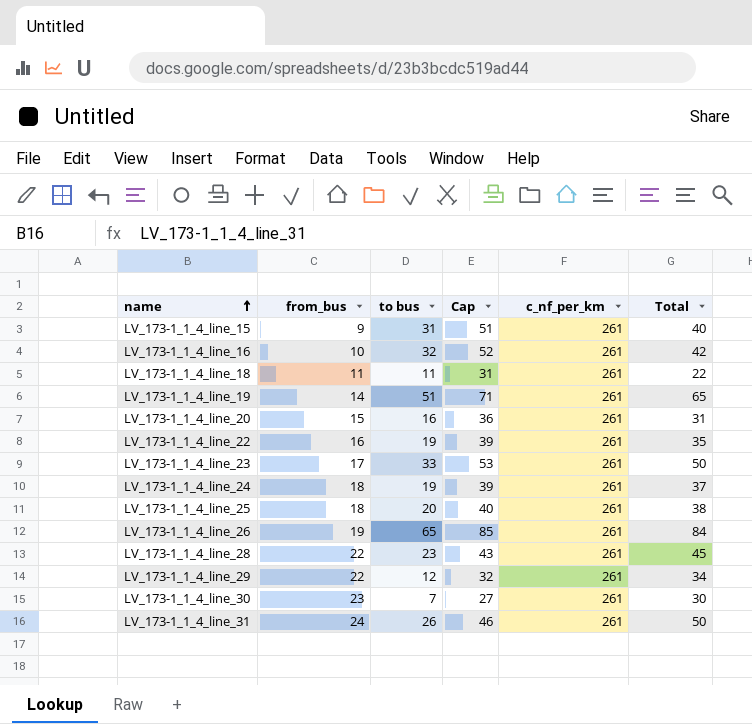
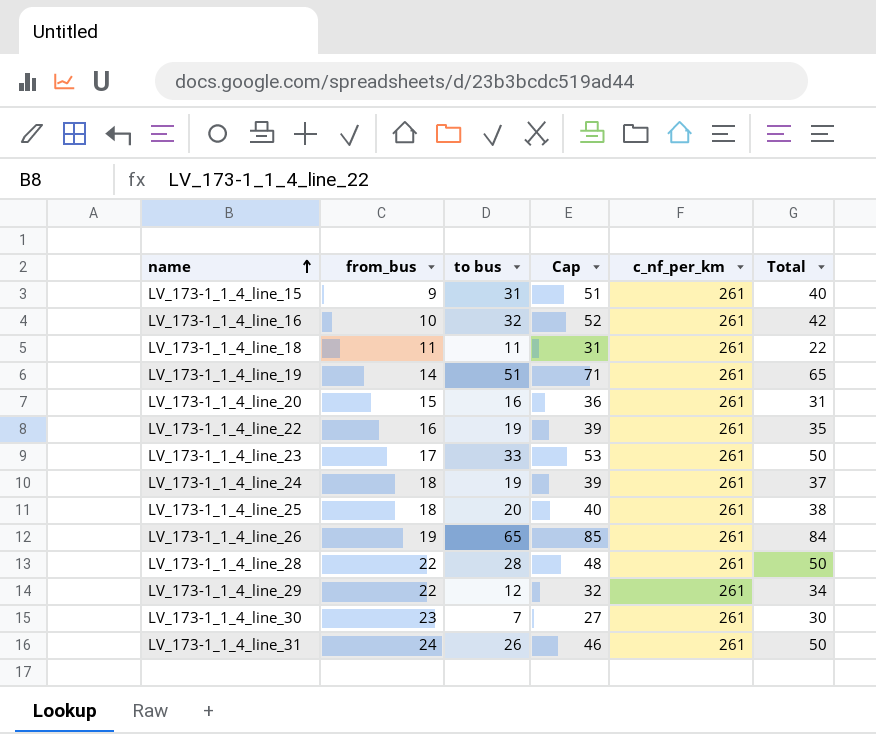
LV_173-1_1_4_line_28 | to bus: 23 -> 28
LV_173-1_1_4_line_28 | Cap: 43 -> 48
LV_173-1_1_4_line_28 | Total: 45 -> 50

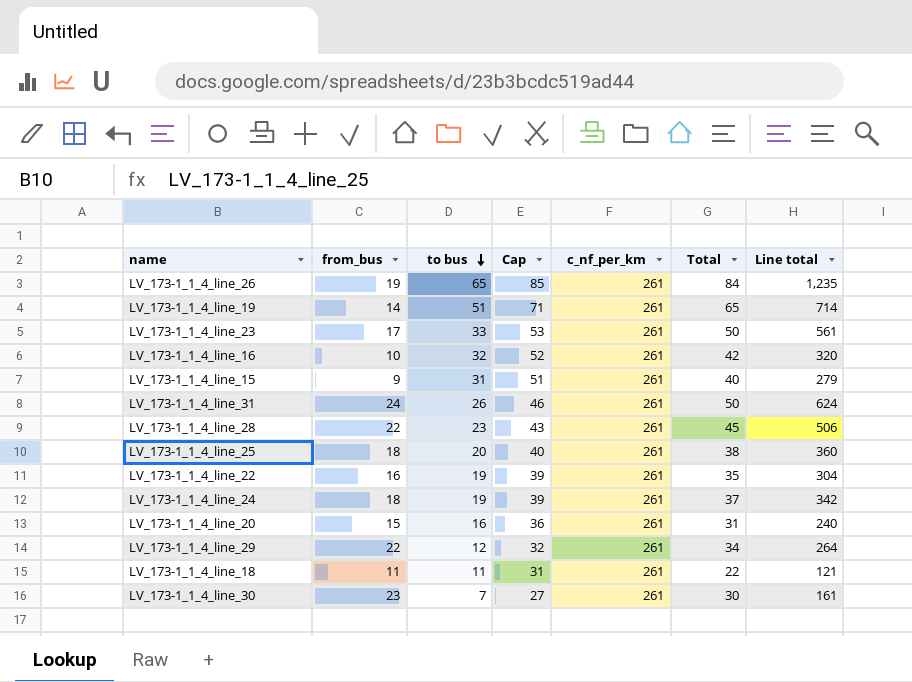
row order: name ascending -> to bus descending
column Line total | formula: none -> [from_bus] * [to bus]
LV_173-1_1_4_line_28 | to bus: 28 -> 23
LV_173-1_1_4_line_28 | Cap: 48 -> 43
LV_173-1_1_4_line_28 | Total: 50 -> 45

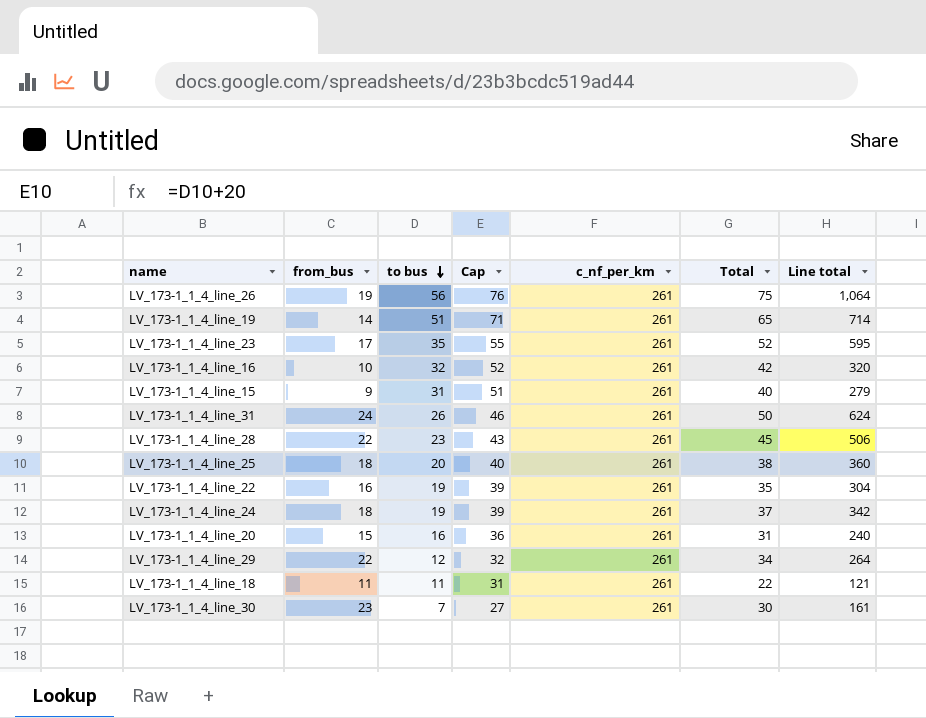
LV_173-1_1_4_line_26 | to bus: 65 -> 56
LV_173-1_1_4_line_26 | Cap: 85 -> 76
LV_173-1_1_4_line_26 | Total: 84 -> 75
LV_173-1_1_4_line_26 | Line total: 1,235 -> 1,064
LV_173-1_1_4_line_23 | to bus: 33 -> 35
LV_173-1_1_4_line_23 | Cap: 53 -> 55
LV_173-1_1_4_line_23 | Total: 50 -> 52
LV_173-1_1_4_line_23 | Line total: 561 -> 595

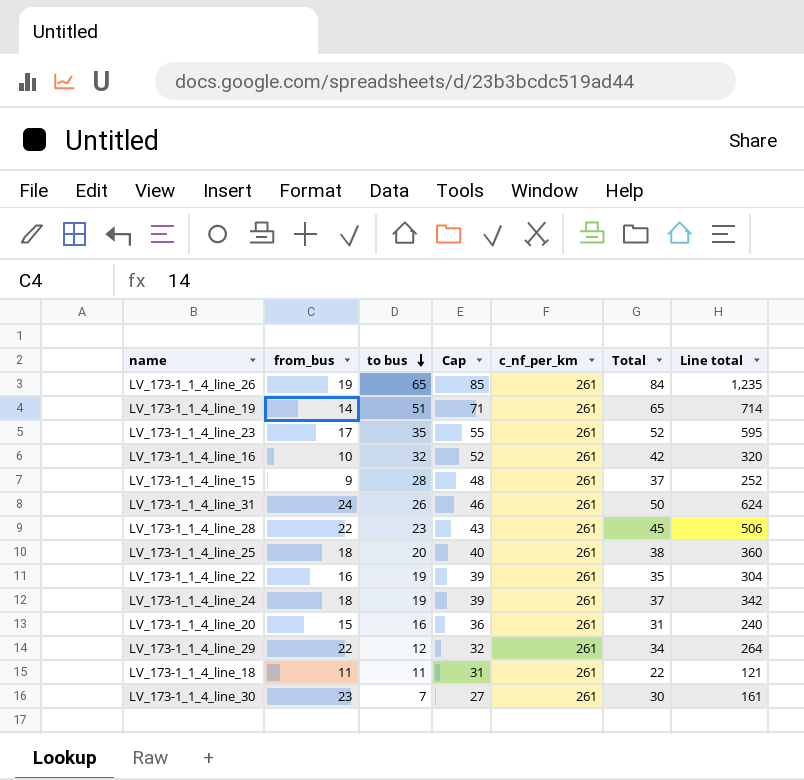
LV_173-1_1_4_line_26 | to bus: 56 -> 65
LV_173-1_1_4_line_26 | Cap: 76 -> 85
LV_173-1_1_4_line_26 | Total: 75 -> 84
LV_173-1_1_4_line_26 | Line total: 1,064 -> 1,235
LV_173-1_1_4_line_15 | to bus: 31 -> 28
LV_173-1_1_4_line_15 | Cap: 51 -> 48
LV_173-1_1_4_line_15 | Total: 40 -> 37
LV_173-1_1_4_line_15 | Line total: 279 -> 252

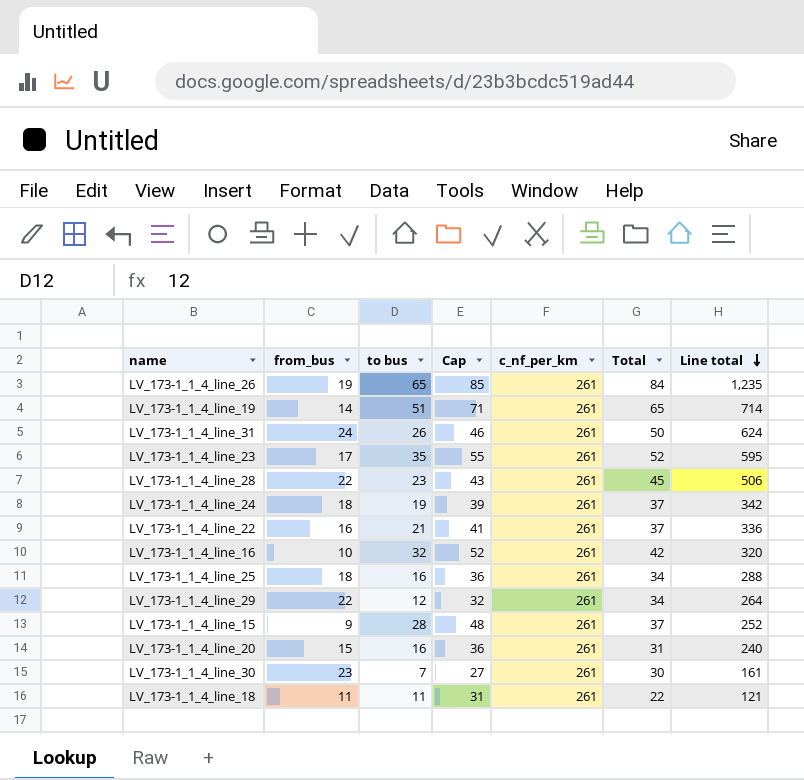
row order: to bus descending -> Line total descending
LV_173-1_1_4_line_22 | to bus: 19 -> 21
LV_173-1_1_4_line_22 | Cap: 39 -> 41
LV_173-1_1_4_line_22 | Total: 35 -> 37
LV_173-1_1_4_line_22 | Line total: 304 -> 336
LV_173-1_1_4_line_25 | to bus: 20 -> 16
LV_173-1_1_4_line_25 | Cap: 40 -> 36
LV_173-1_1_4_line_25 | Total: 38 -> 34
LV_173-1_1_4_line_25 | Line total: 360 -> 288

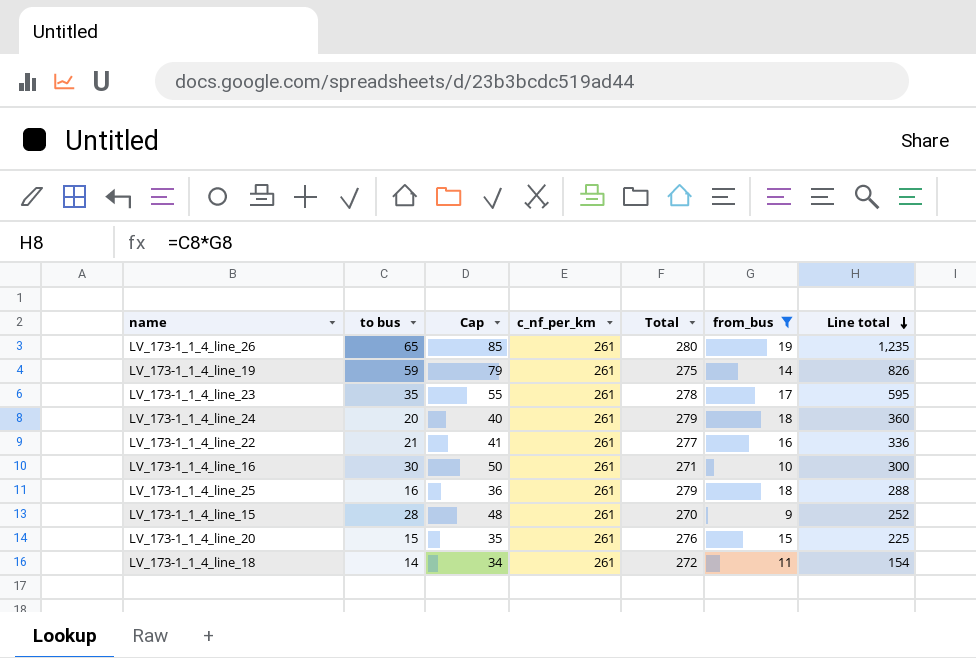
filter: none -> from_bus <= 19
column Total | formula: [from_bus] + [to bus] -> [c_nf_per_km] + [from_bus]
column from_bus | position: 2 -> 6
LV_173-1_1_4_line_19 | to bus: 51 -> 59
LV_173-1_1_4_line_19 | Cap: 71 -> 79
LV_173-1_1_4_line_19 | Line total: 714 -> 826
LV_173-1_1_4_line_24 | to bus: 19 -> 20
LV_173-1_1_4_line_24 | Cap: 39 -> 40
LV_173-1_1_4_line_24 | Line total: 342 -> 360
LV_173-1_1_4_line_16 | to bus: 32 -> 30
LV_173-1_1_4_line_16 | Cap: 52 -> 50
LV_173-1_1_4_line_16 | Line total: 320 -> 300
LV_173-1_1_4_line_20 | to bus: 16 -> 15
LV_173-1_1_4_line_20 | Cap: 36 -> 35
LV_173-1_1_4_line_20 | Line total: 240 -> 225
LV_173-1_1_4_line_18 | to bus: 11 -> 14
LV_173-1_1_4_line_18 | Cap: 31 -> 34
LV_173-1_1_4_line_18 | Line total: 121 -> 154

